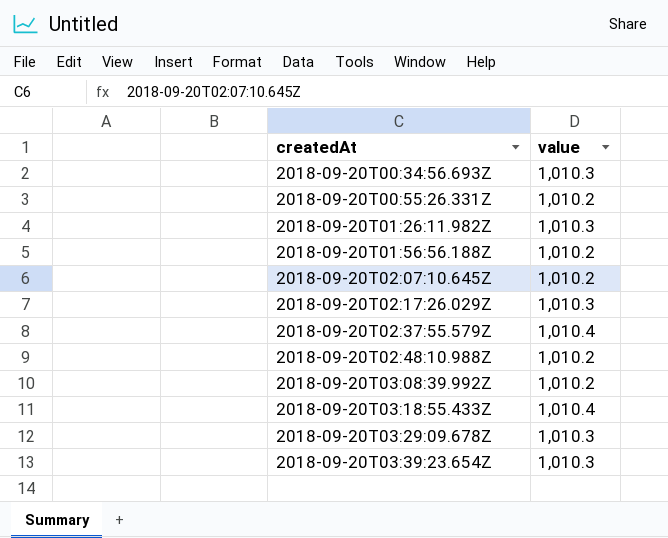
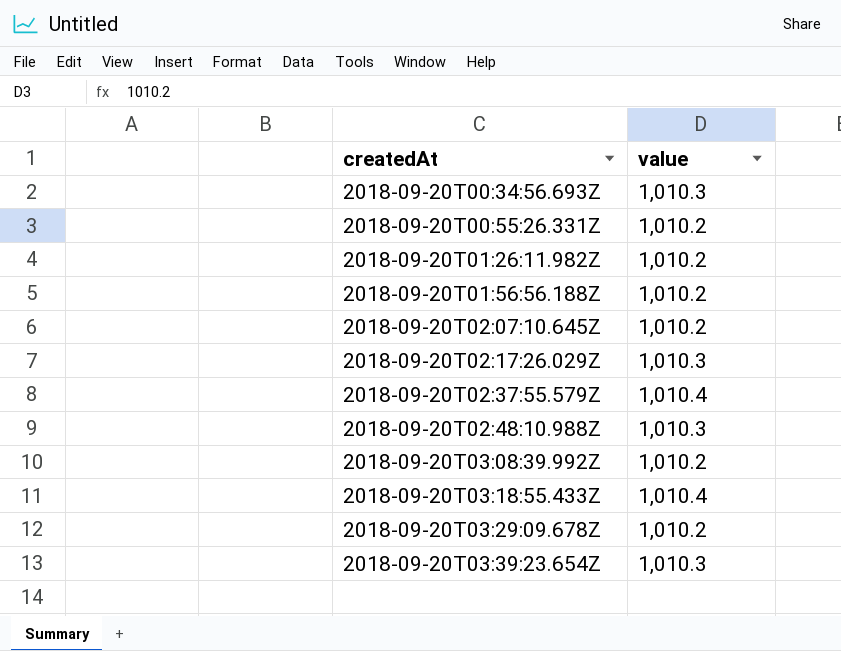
2018-09-20T01:26:11.982Z | value: 1,010.3 -> 1,010.2
2018-09-20T02:48:10.988Z | value: 1,010.2 -> 1,010.3
2018-09-20T03:29:09.678Z | value: 1,010.3 -> 1,010.2

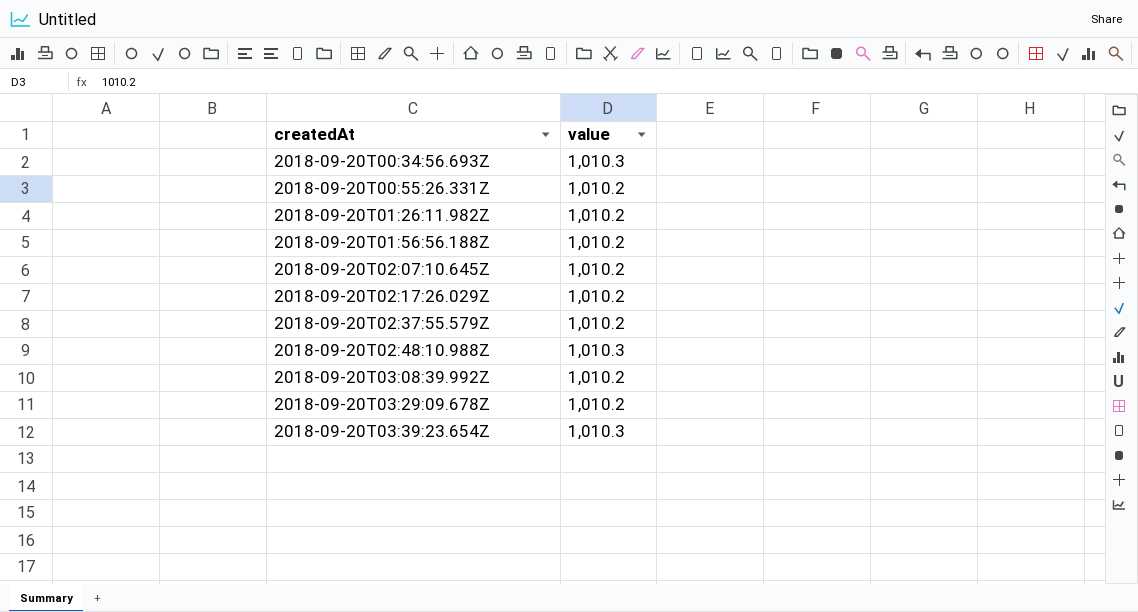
row 2018-09-20T03:18:55.433Z: 1,010.4 -> none
2018-09-20T02:17:26.029Z | value: 1,010.3 -> 1,010.2
2018-09-20T02:37:55.579Z | value: 1,010.4 -> 1,010.2

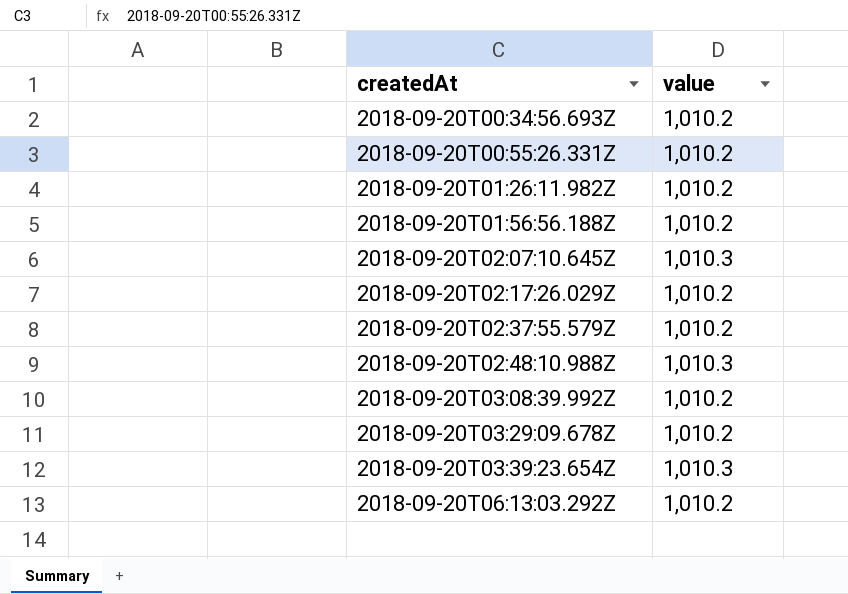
2018-09-20T00:34:56.693Z | value: 1,010.3 -> 1,010.2
2018-09-20T02:07:10.645Z | value: 1,010.2 -> 1,010.3
row 2018-09-20T06:13:03.292Z: none -> 1,010.2

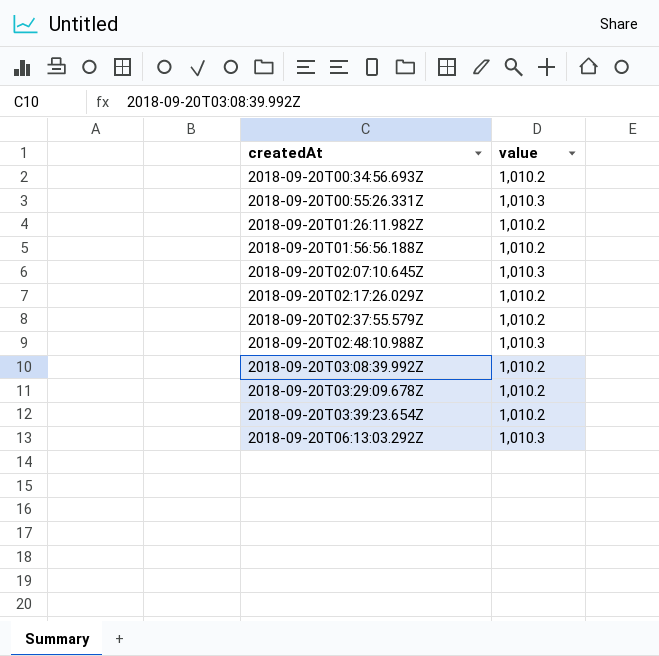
2018-09-20T00:55:26.331Z | value: 1,010.2 -> 1,010.3
2018-09-20T03:39:23.654Z | value: 1,010.3 -> 1,010.2
2018-09-20T06:13:03.292Z | value: 1,010.2 -> 1,010.3

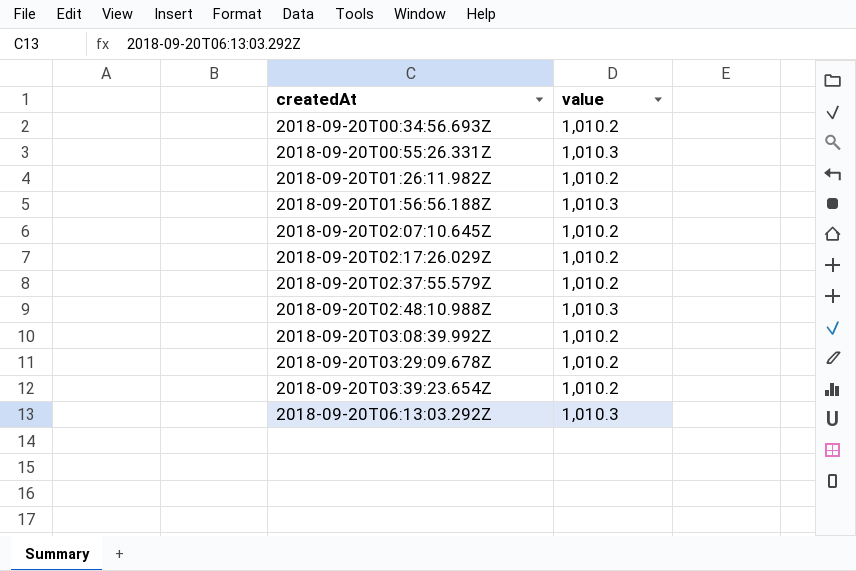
2018-09-20T01:56:56.188Z | value: 1,010.2 -> 1,010.3
2018-09-20T02:07:10.645Z | value: 1,010.3 -> 1,010.2

